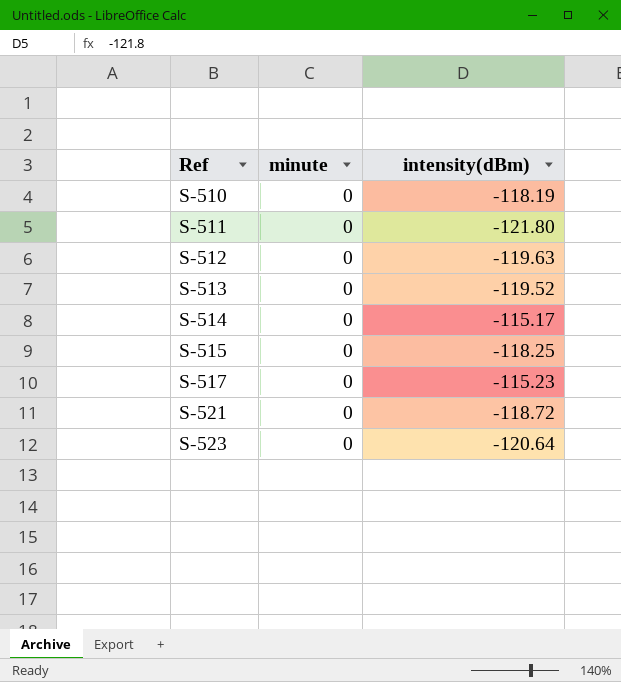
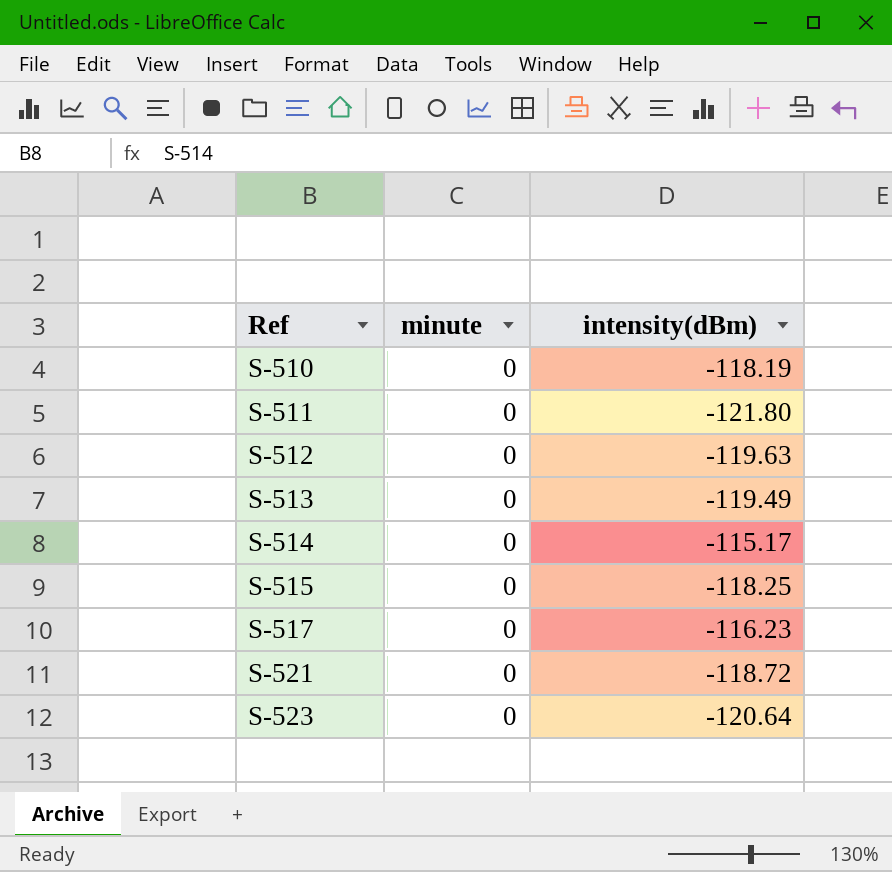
S-513 | intensity(dBm): -119.52 -> -119.49
S-517 | intensity(dBm): -115.23 -> -116.23

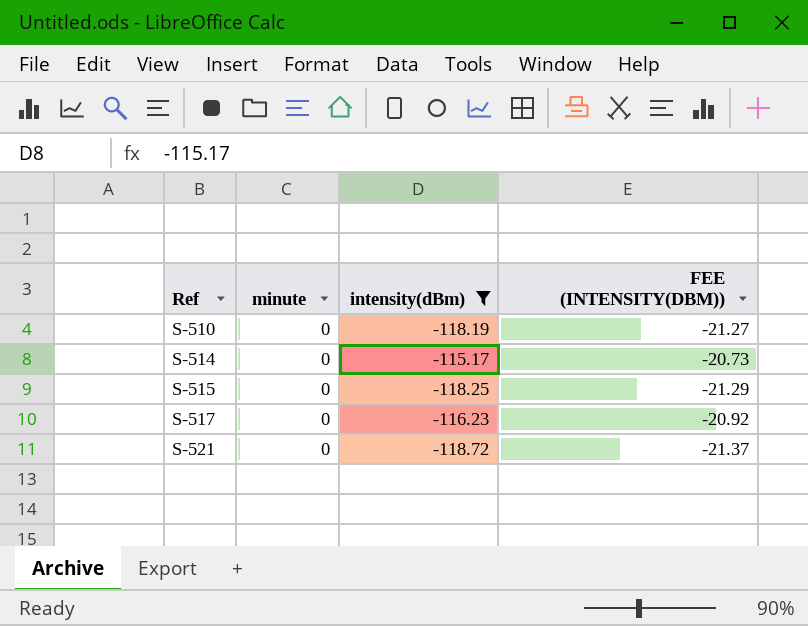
filter: none -> intensity(dBm) >= -118.72
column FEE (INTENSITY(DBM)) | formula: none -> [intensity(dBm)] * 0.18

